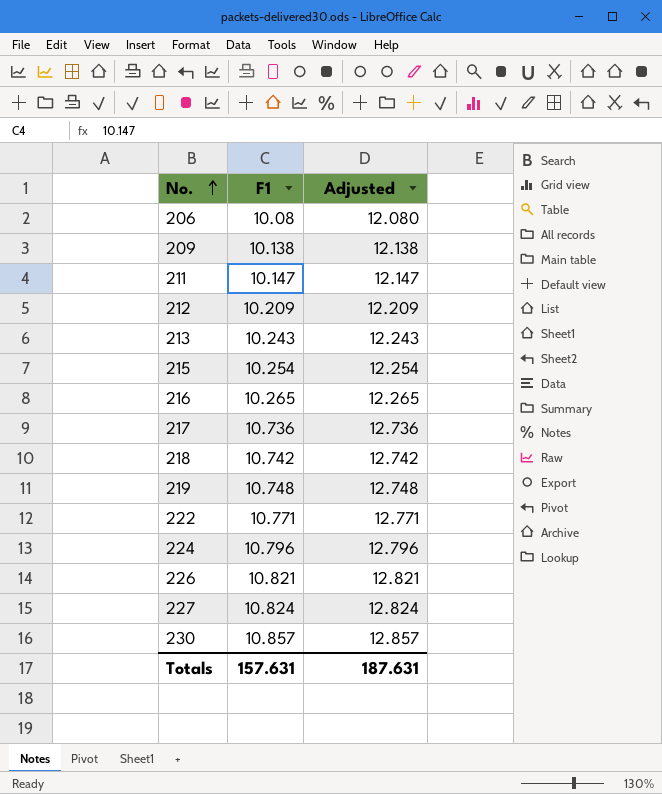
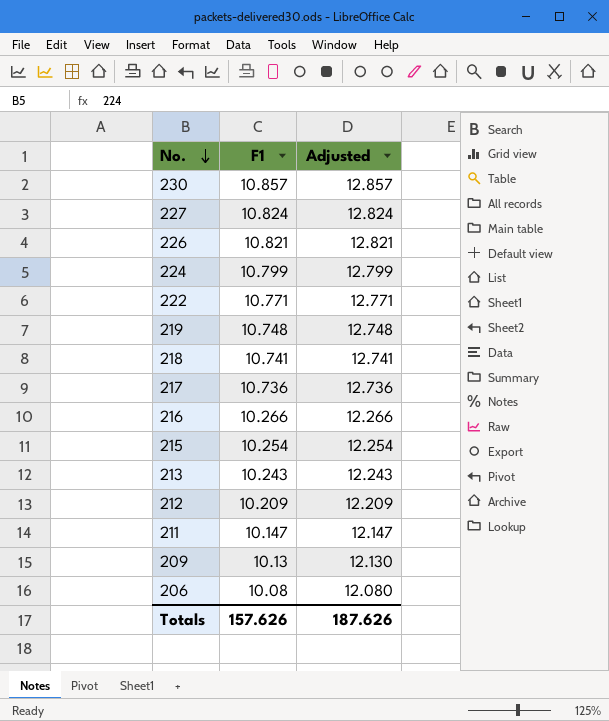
row order: No. ascending -> No. descending
224 | F1: 10.796 -> 10.799
224 | Adjusted: 12.796 -> 12.799
218 | F1: 10.742 -> 10.741
218 | Adjusted: 12.742 -> 12.741
216 | F1: 10.265 -> 10.266
216 | Adjusted: 12.265 -> 12.266
209 | F1: 10.138 -> 10.13
209 | Adjusted: 12.138 -> 12.130
Totals | F1: 157.631 -> 157.626
Totals | Adjusted: 187.631 -> 187.626

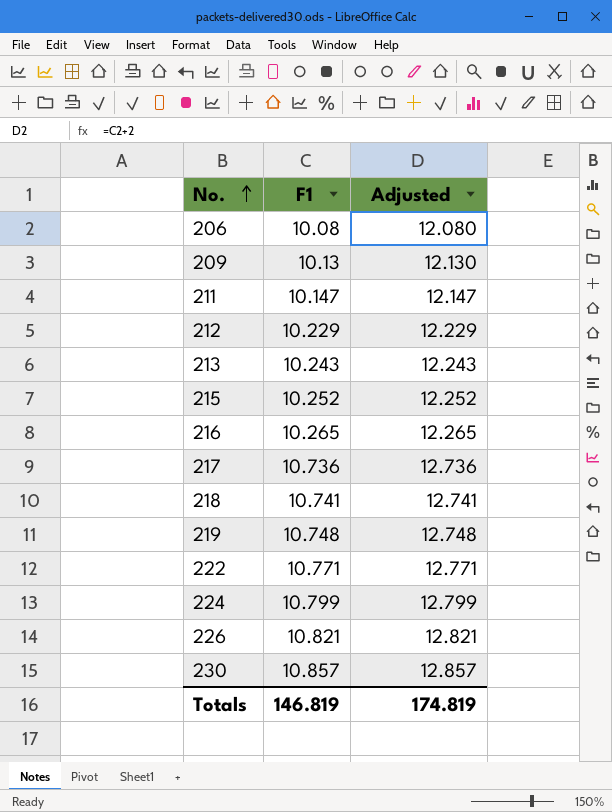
row order: No. descending -> No. ascending
row 227: 10.824 | 12.824 -> none
212 | F1: 10.209 -> 10.229
212 | Adjusted: 12.209 -> 12.229
215 | F1: 10.254 -> 10.252
215 | Adjusted: 12.254 -> 12.252
216 | F1: 10.266 -> 10.265
216 | Adjusted: 12.266 -> 12.265
Totals | F1: 157.626 -> 146.819
Totals | Adjusted: 187.626 -> 174.819

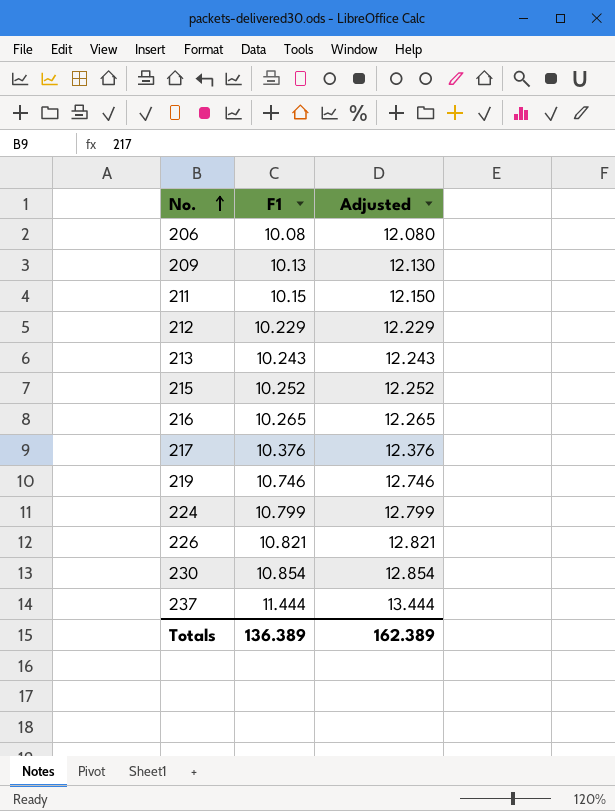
row 218: 10.741 | 12.741 -> none
row 222: 10.771 | 12.771 -> none
211 | F1: 10.147 -> 10.15
211 | Adjusted: 12.147 -> 12.150
217 | F1: 10.736 -> 10.376
217 | Adjusted: 12.736 -> 12.376
219 | F1: 10.748 -> 10.746
219 | Adjusted: 12.748 -> 12.746
230 | F1: 10.857 -> 10.854
230 | Adjusted: 12.857 -> 12.854
row 237: none -> 11.444 | 13.444
Totals | F1: 146.819 -> 136.389
Totals | Adjusted: 174.819 -> 162.389

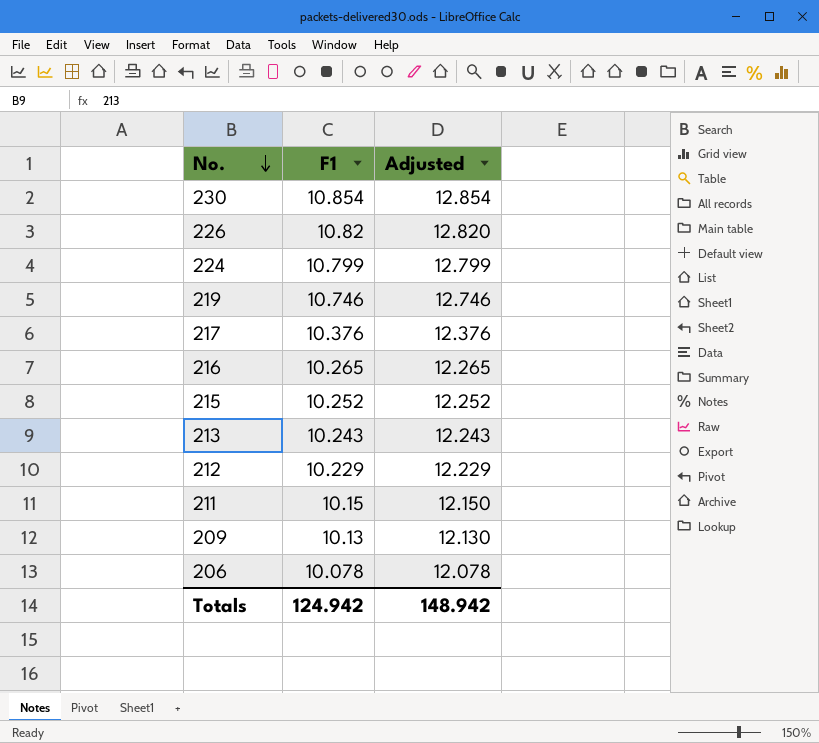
row order: No. ascending -> No. descending
row 237: 11.444 | 13.444 -> none
226 | F1: 10.821 -> 10.82
226 | Adjusted: 12.821 -> 12.820
206 | F1: 10.08 -> 10.078
206 | Adjusted: 12.080 -> 12.078
Totals | F1: 136.389 -> 124.942
Totals | Adjusted: 162.389 -> 148.942

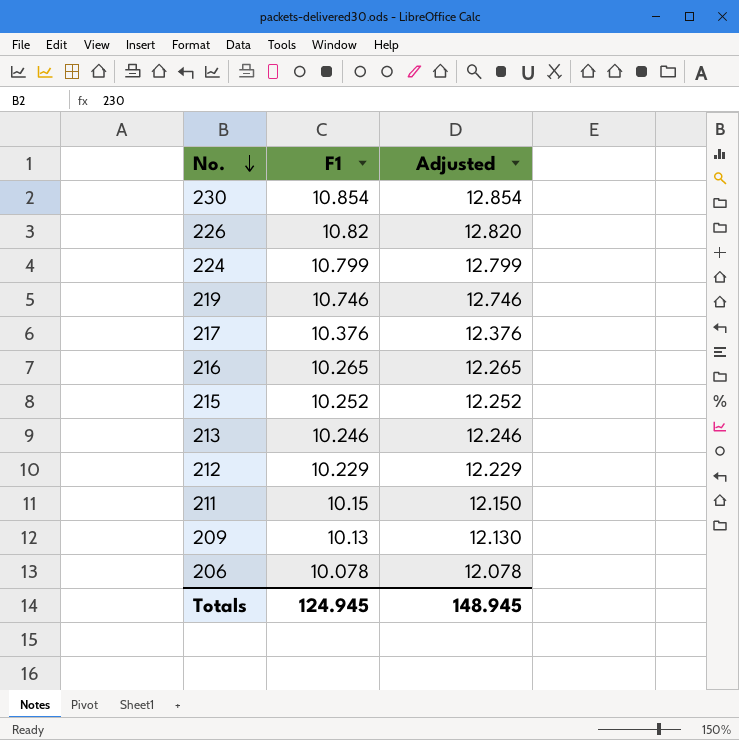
213 | F1: 10.243 -> 10.246
213 | Adjusted: 12.243 -> 12.246
Totals | F1: 124.942 -> 124.945
Totals | Adjusted: 148.942 -> 148.945

